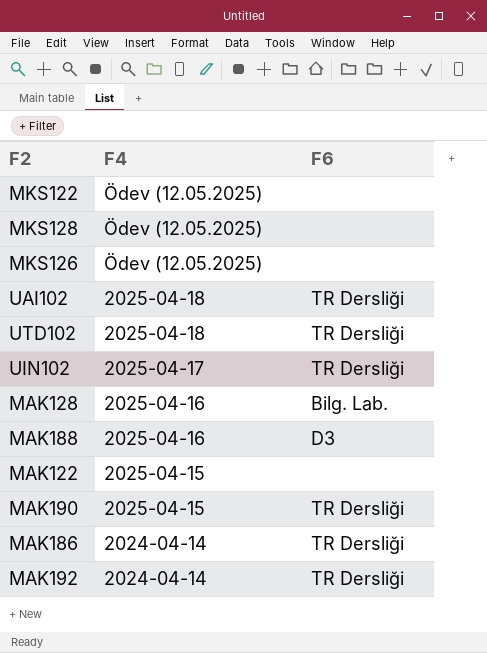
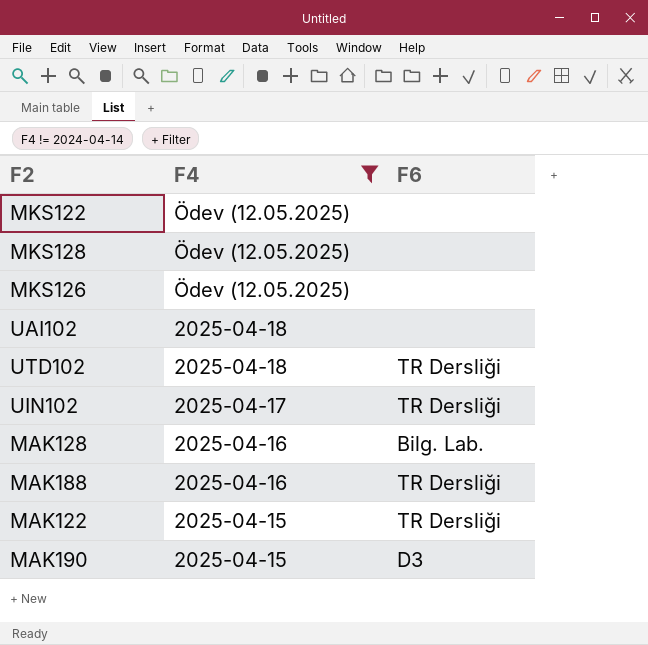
filter: none -> F4 != 2024-04-14
UAI102 | F6: TR Dersliği -> none
MAK188 | F6: D3 -> TR Dersliği
MAK122 | F6: none -> TR Dersliği
MAK190 | F6: TR Dersliği -> D3

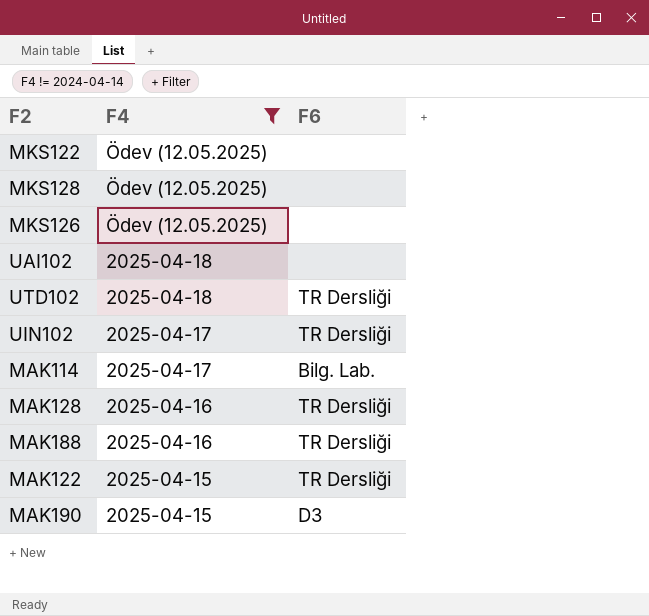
row MAK114: none -> 2025-04-17 | Bilg. Lab.
MAK128 | F6: Bilg. Lab. -> TR Dersliği

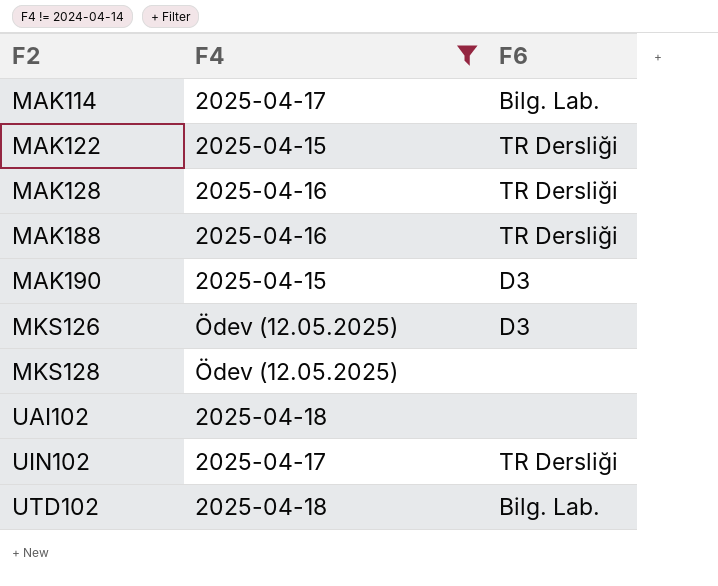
row order: F4 descending -> F2 ascending
row MKS122: Ödev (12.05.2025) | none -> none
MKS126 | F6: none -> D3
UTD102 | F6: TR Dersliği -> Bilg. Lab.

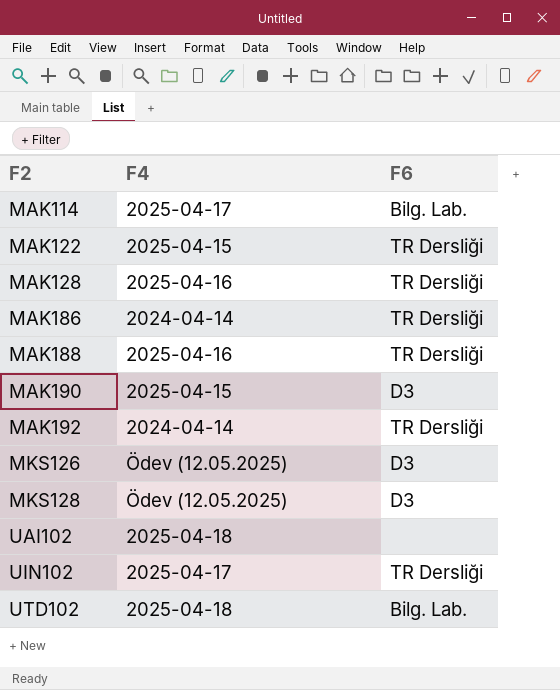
filter: F4 != 2024-04-14 -> none
MKS128 | F6: none -> D3

